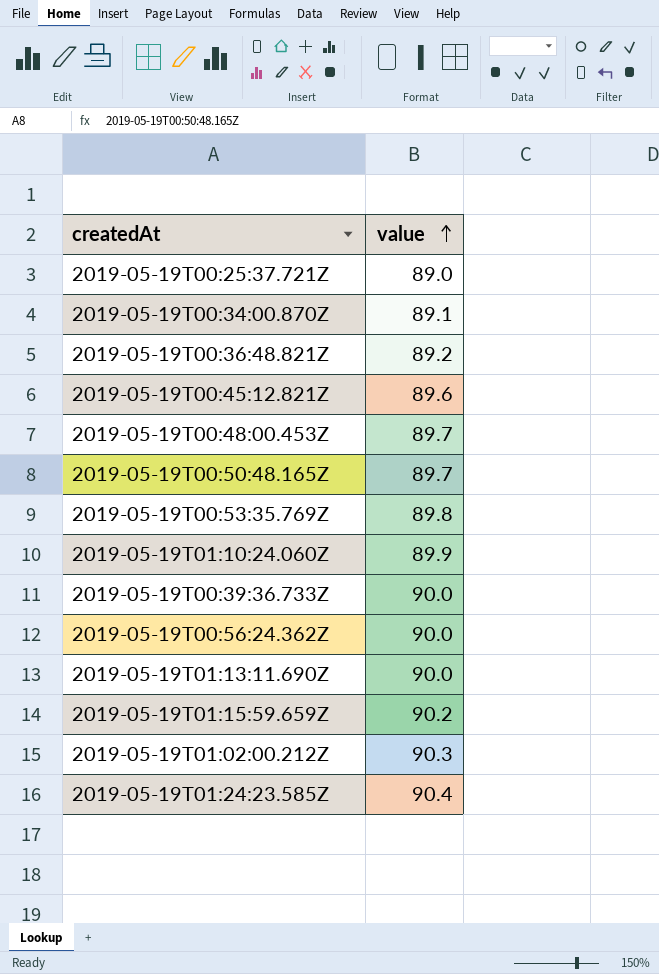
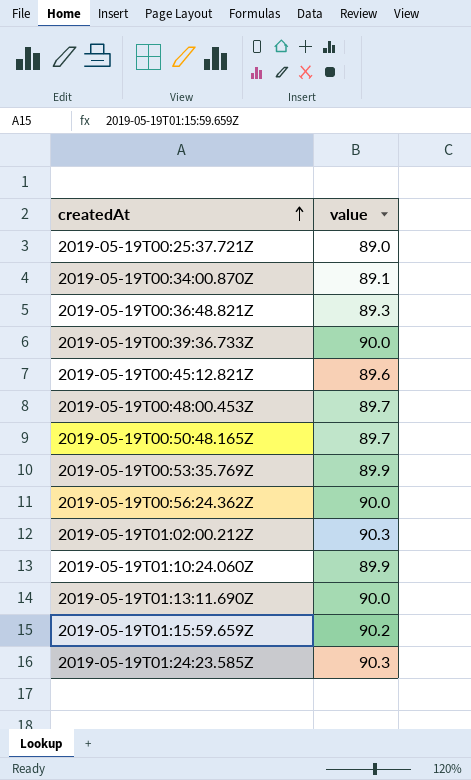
row order: value ascending -> createdAt ascending
2019-05-19T00:36:48.821Z | value: 89.2 -> 89.3
2019-05-19T00:53:35.769Z | value: 89.8 -> 89.9
2019-05-19T01:24:23.585Z | value: 90.4 -> 90.3

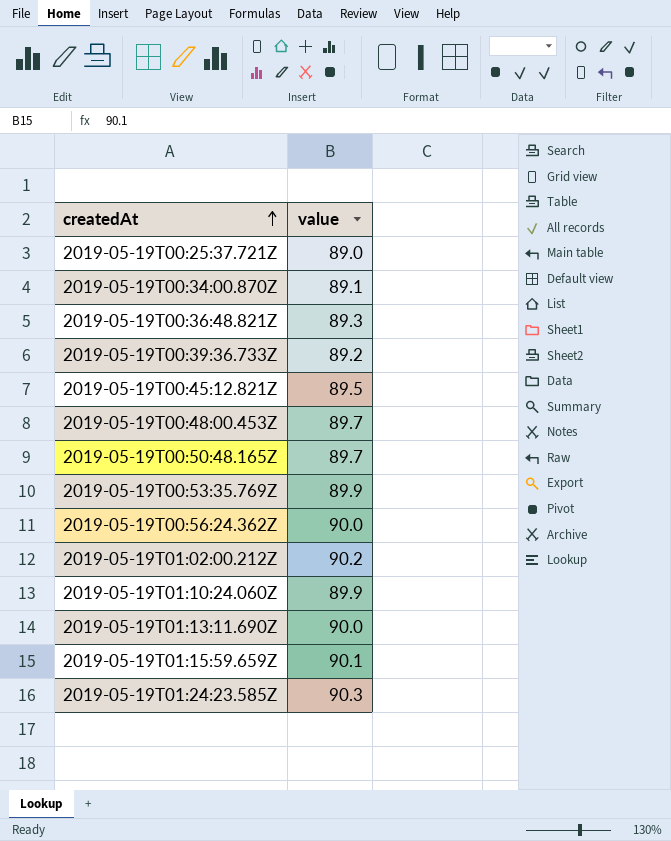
2019-05-19T00:39:36.733Z | value: 90.0 -> 89.2
2019-05-19T00:45:12.821Z | value: 89.6 -> 89.5
2019-05-19T01:02:00.212Z | value: 90.3 -> 90.2
2019-05-19T01:15:59.659Z | value: 90.2 -> 90.1

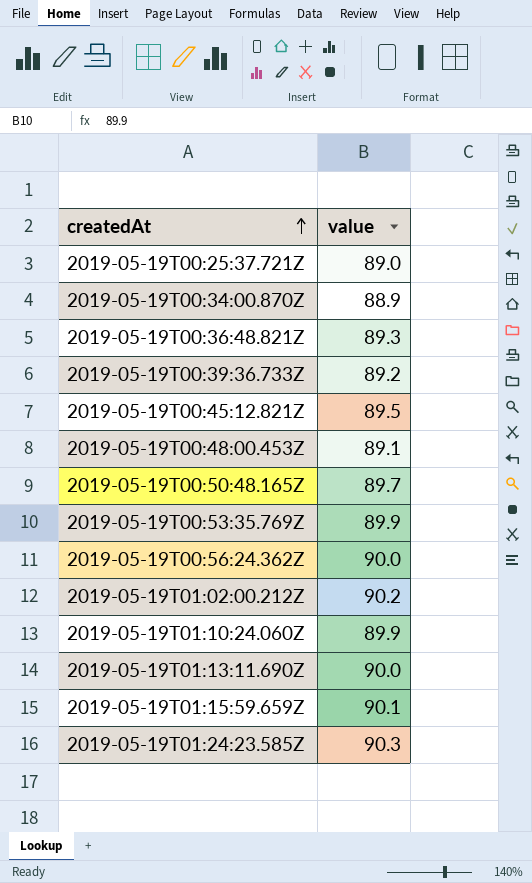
2019-05-19T00:34:00.870Z | value: 89.1 -> 88.9
2019-05-19T00:48:00.453Z | value: 89.7 -> 89.1

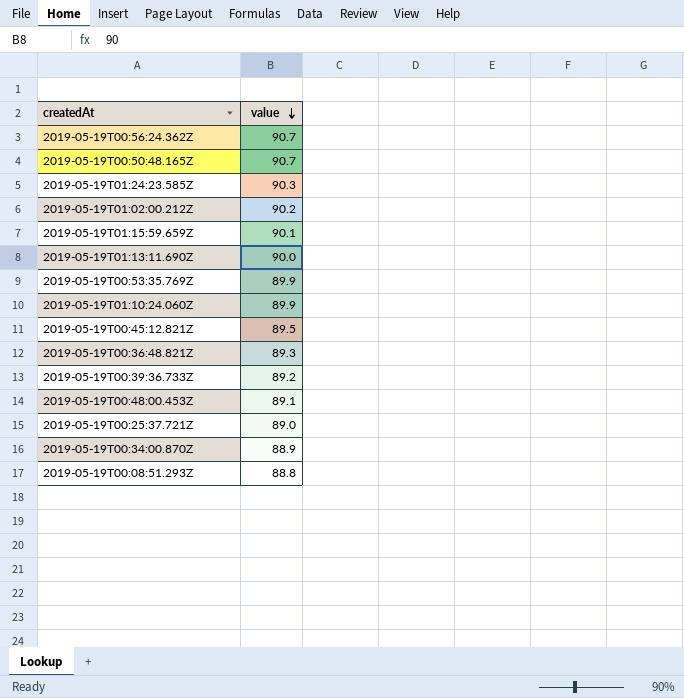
row order: createdAt ascending -> value descending
2019-05-19T00:56:24.362Z | value: 90.0 -> 90.7
2019-05-19T00:50:48.165Z | value: 89.7 -> 90.7
row 2019-05-19T00:08:51.293Z: none -> 88.8

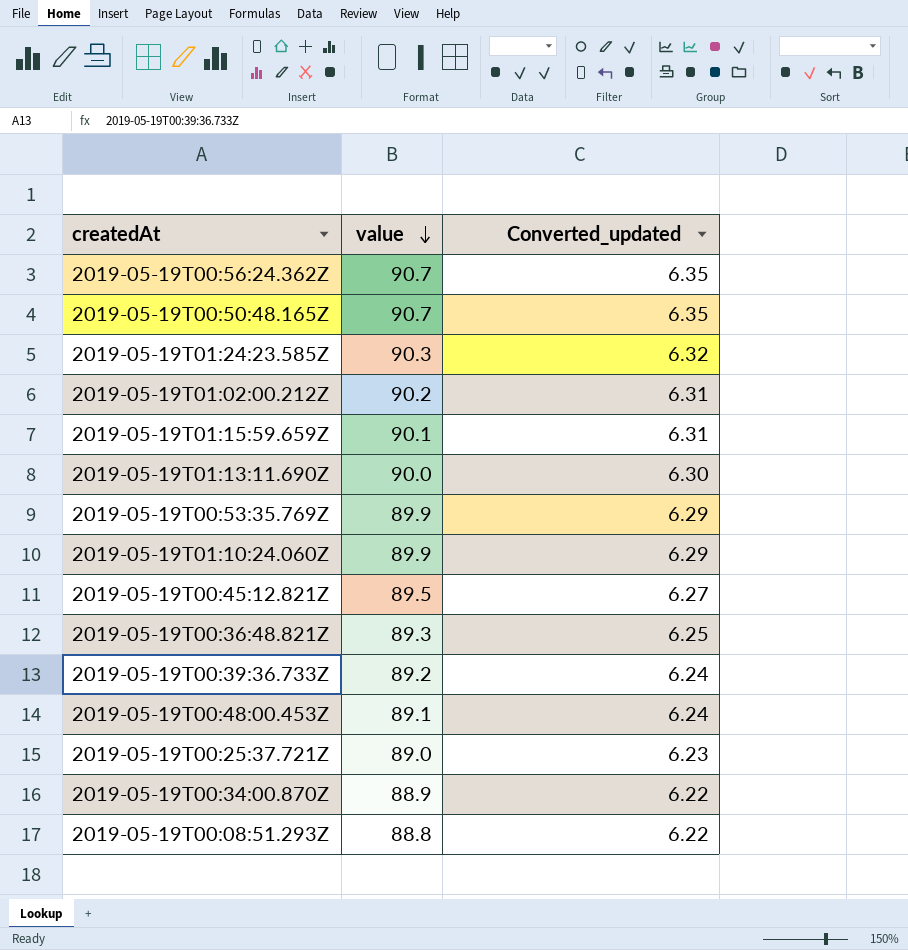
column Converted_updated | formula: none -> [value] * 0.07

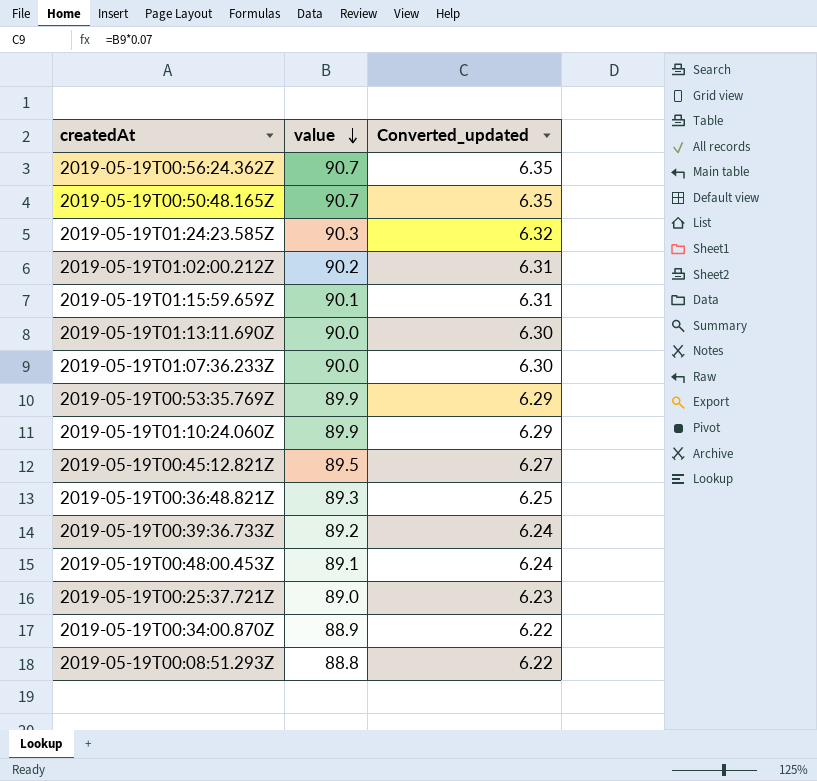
row 2019-05-19T01:07:36.233Z: none -> 90.0 | 6.30

